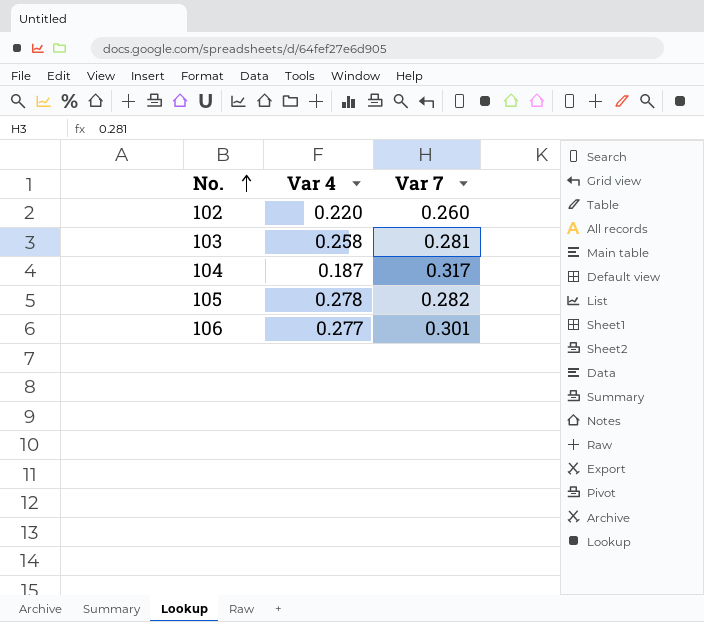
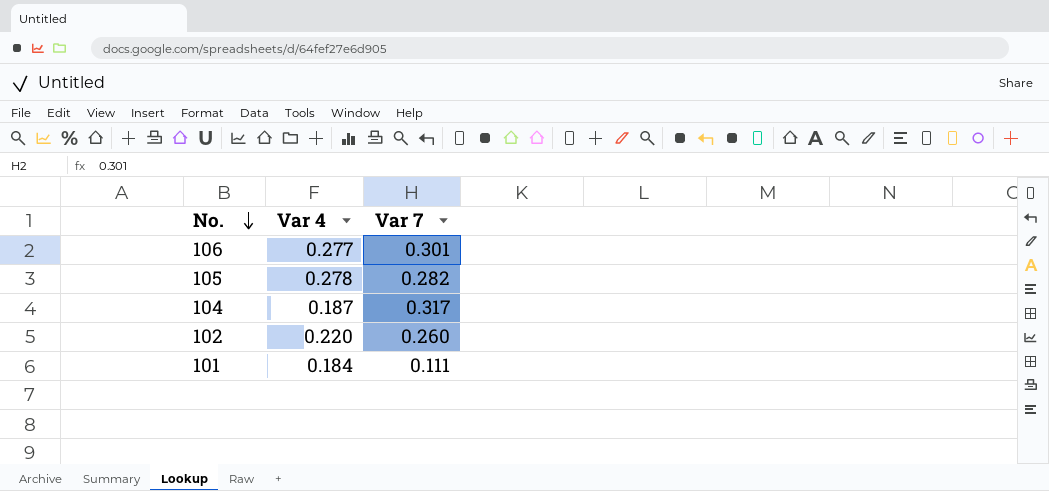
row order: No. ascending -> No. descending
row 103: 0.258 | 0.281 -> none
row 101: none -> 0.184 | 0.111

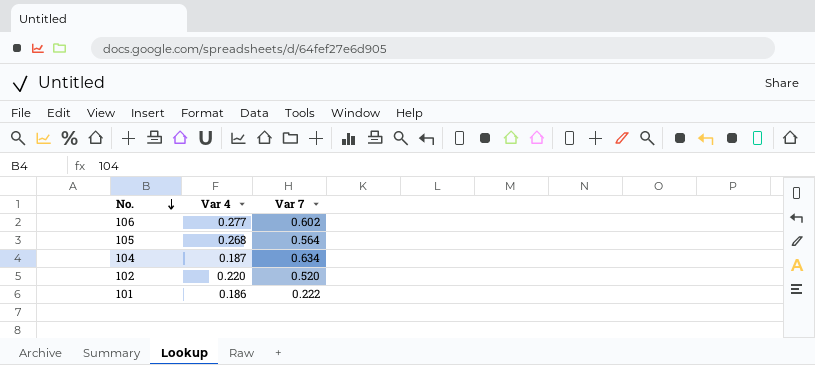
106 | Var 7: 0.301 -> 0.602
105 | Var 4: 0.278 -> 0.268
105 | Var 7: 0.282 -> 0.564
104 | Var 7: 0.317 -> 0.634
102 | Var 7: 0.260 -> 0.520
101 | Var 4: 0.184 -> 0.186
101 | Var 7: 0.111 -> 0.222

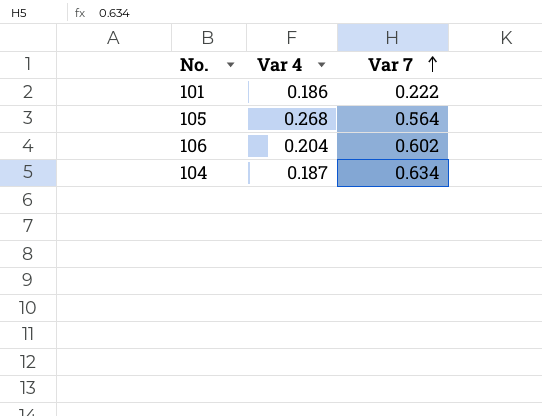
row order: No. descending -> Var 7 ascending
row 102: 0.220 | 0.520 -> none
106 | Var 4: 0.277 -> 0.204

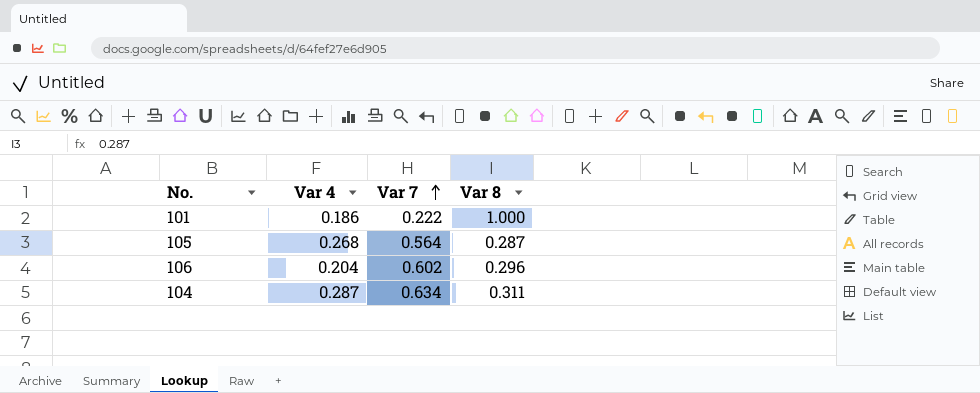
column Var 8 | position: none -> 4
104 | Var 4: 0.187 -> 0.287

